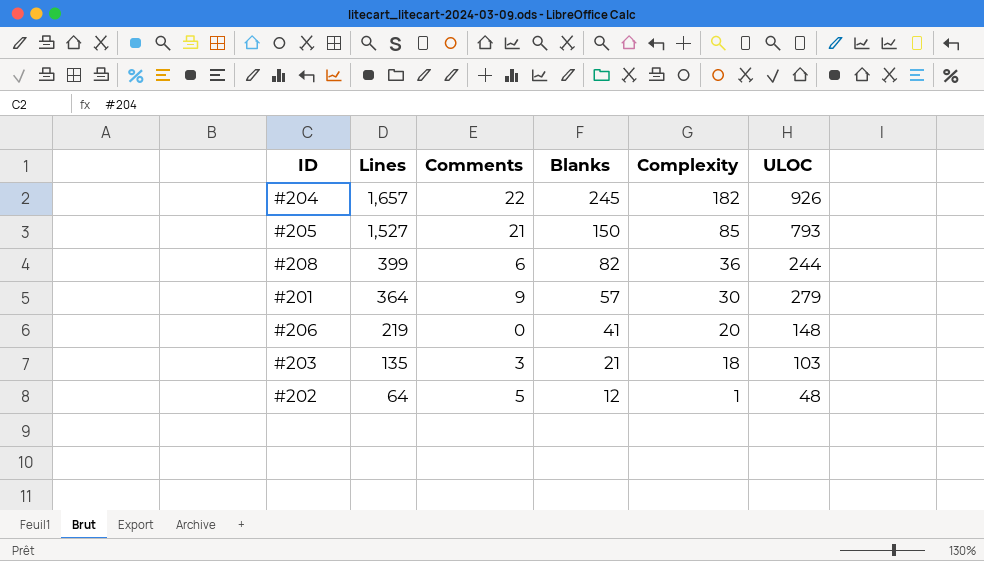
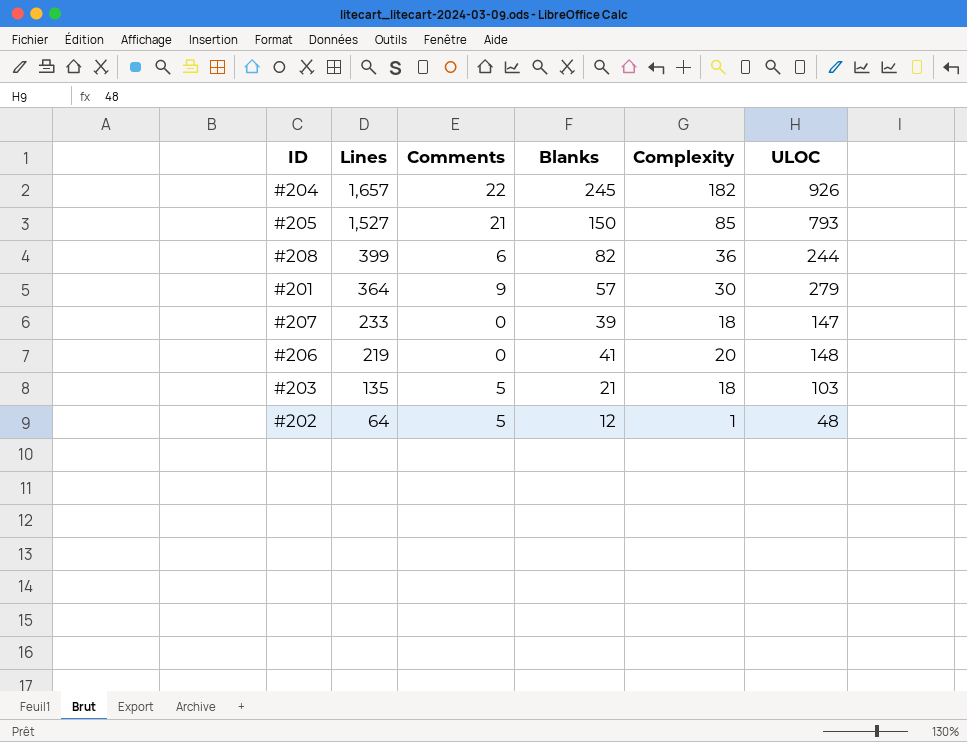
row #207: none -> 233 | 0 | 39 | 18 | 147
#203 | Comments: 3 -> 5

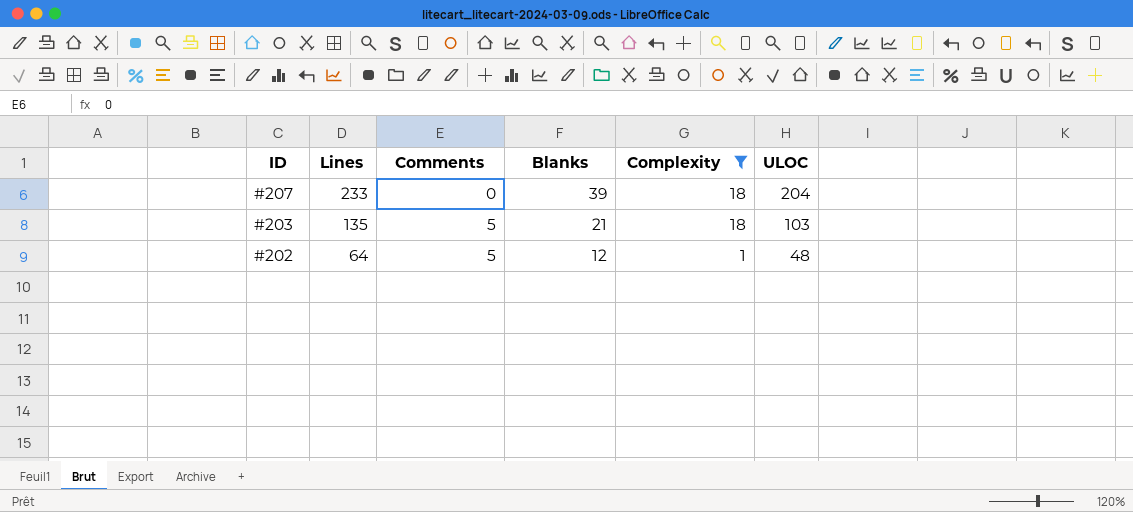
filter: none -> Complexity <= 18
#207 | ULOC: 147 -> 204

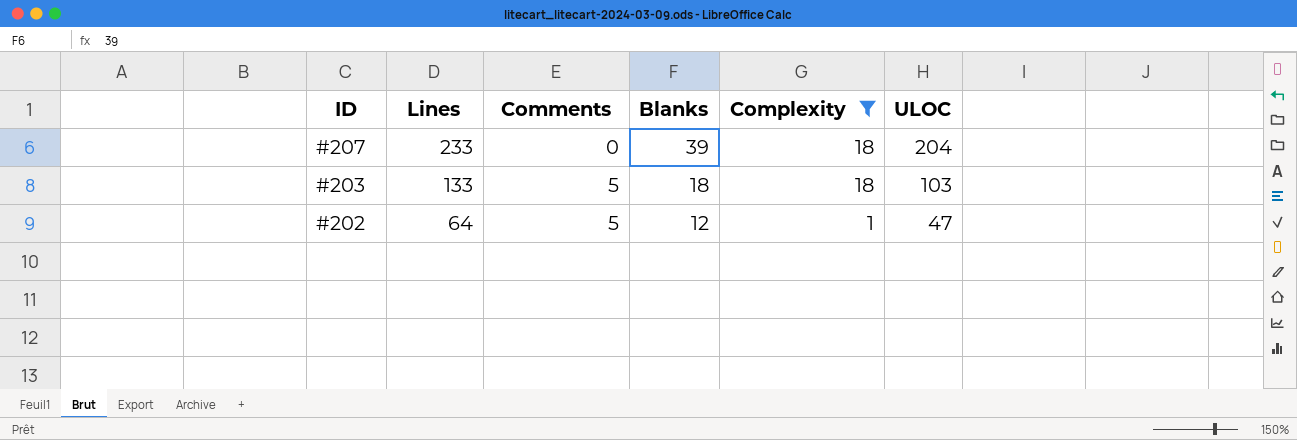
#203 | Lines: 135 -> 133
#203 | Blanks: 21 -> 18
#202 | ULOC: 48 -> 47

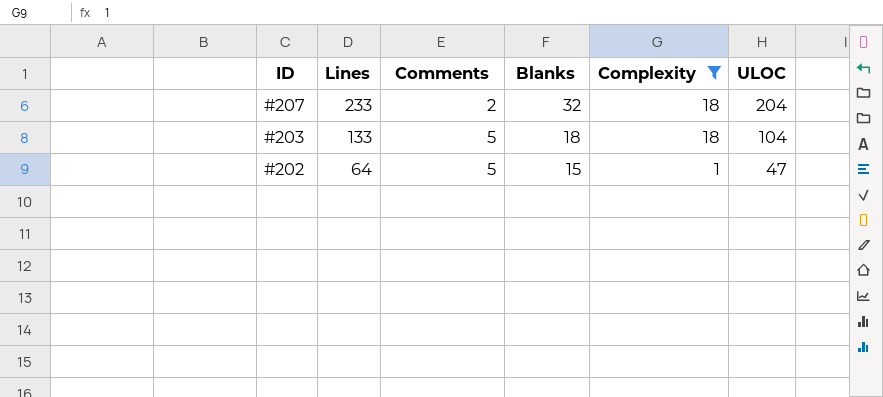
#207 | Comments: 0 -> 2
#207 | Blanks: 39 -> 32
#203 | ULOC: 103 -> 104
#202 | Blanks: 12 -> 15

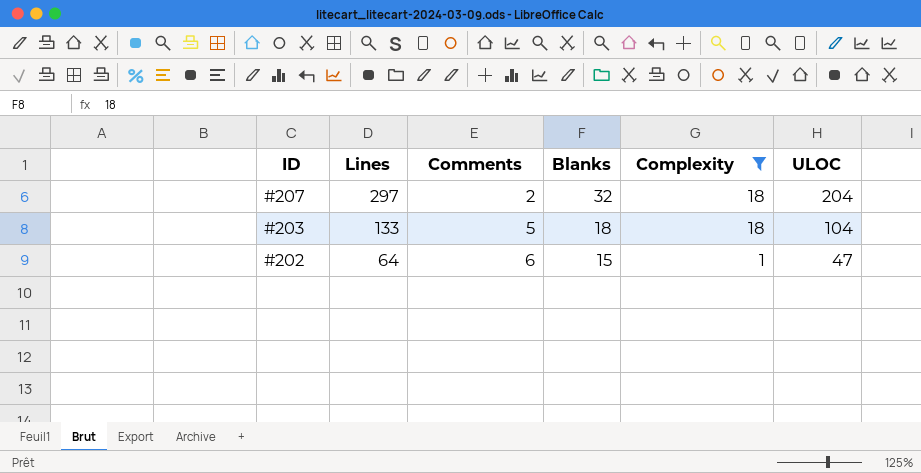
#207 | Lines: 233 -> 297
#202 | Comments: 5 -> 6

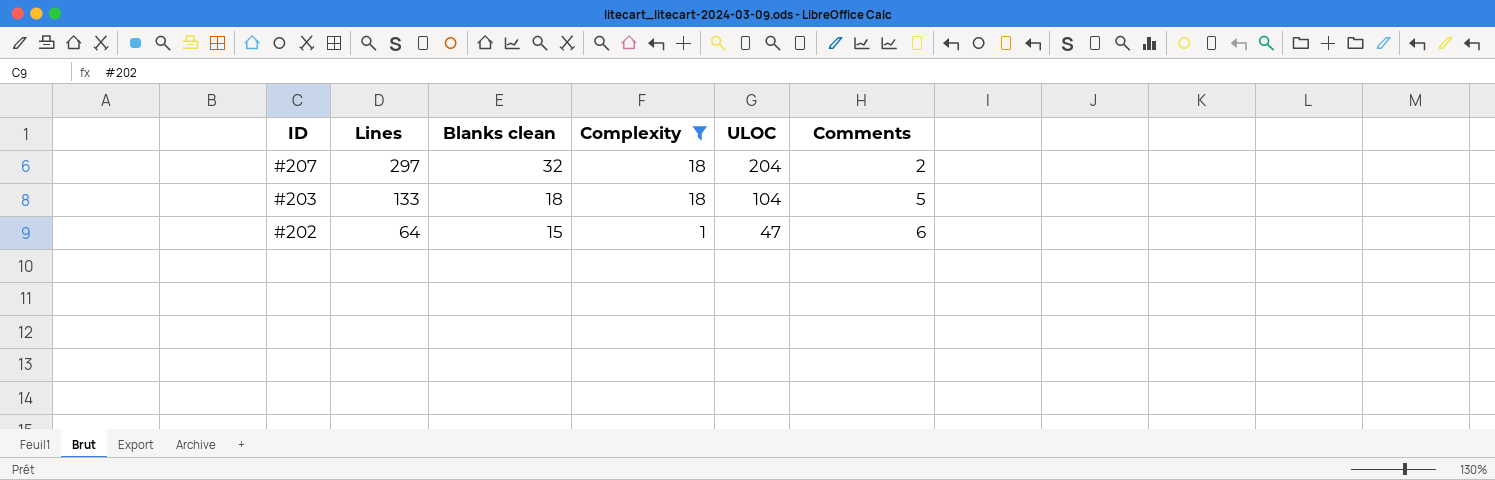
column name: Blanks -> Blanks clean
column Comments | position: 3 -> 6

